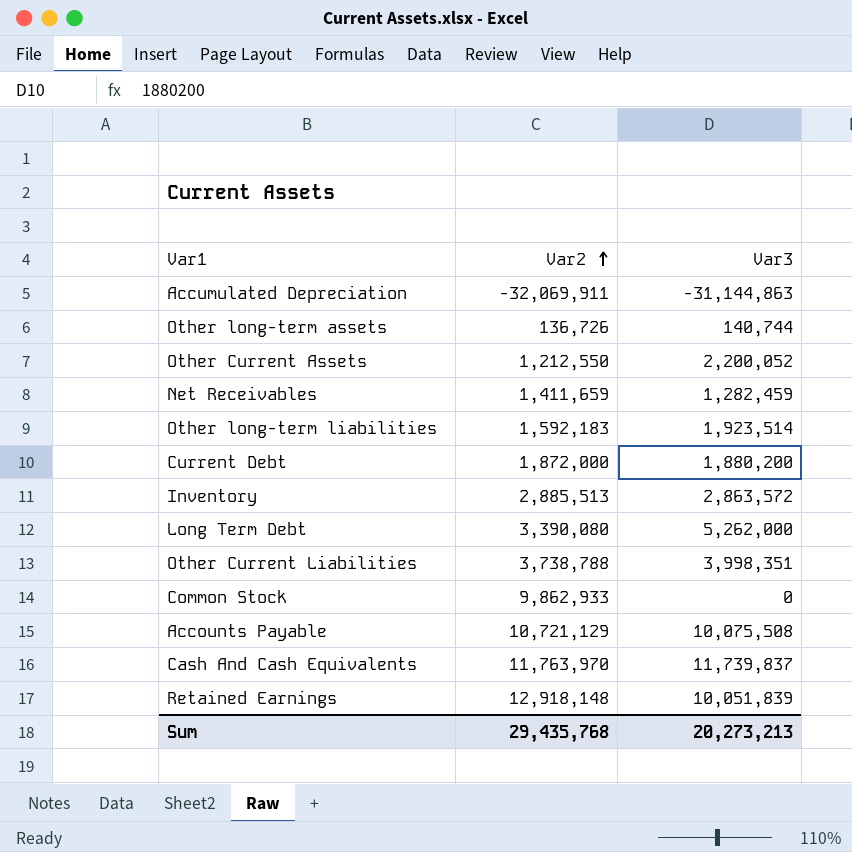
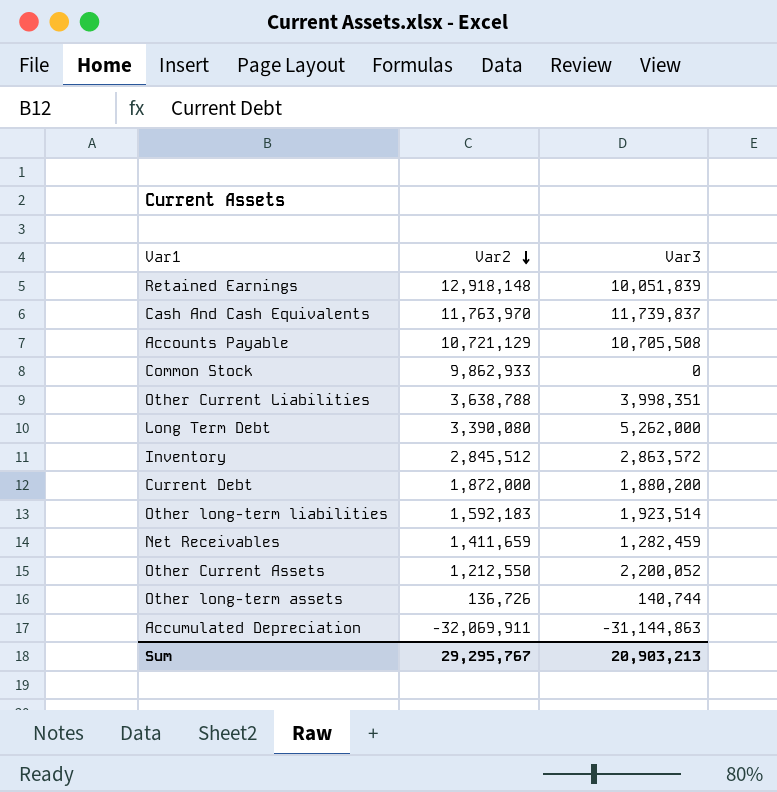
row order: Var2 ascending -> Var2 descending
Accounts Payable | Var3: 10,075,508 -> 10,705,508
Other Current Liabilities | Var2: 3,738,788 -> 3,638,788
Inventory | Var2: 2,885,513 -> 2,845,512
Sum | Var2: 29,435,768 -> 29,295,767
Sum | Var3: 20,273,213 -> 20,903,213

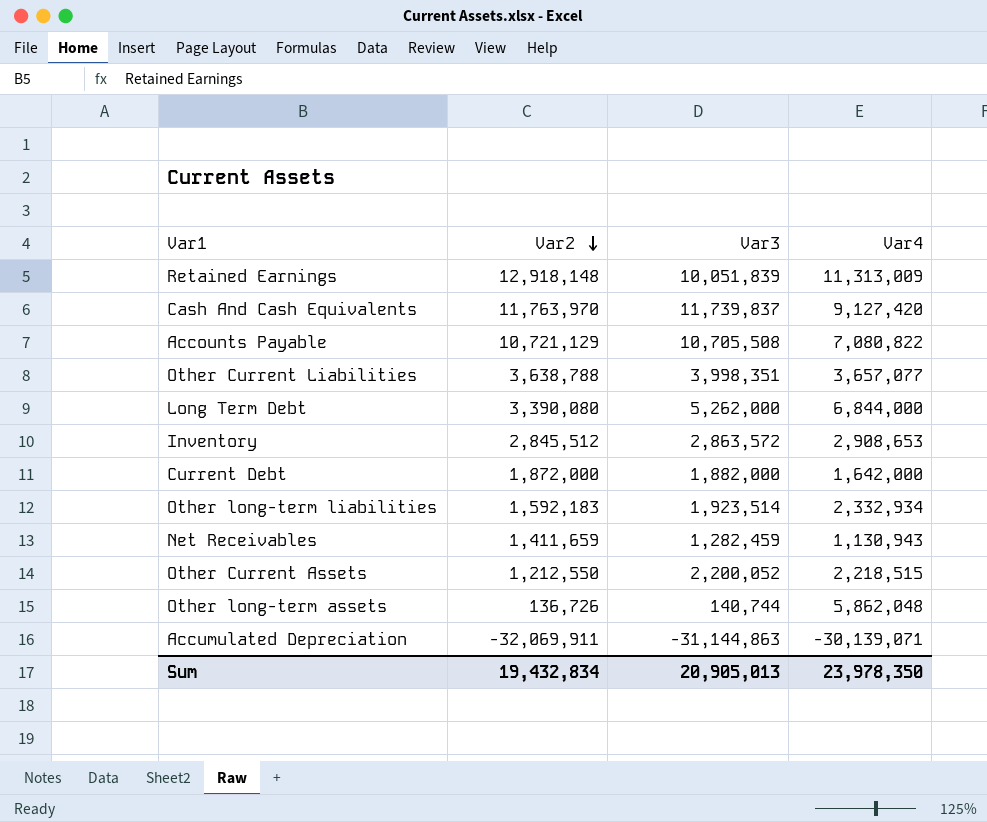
column Var4 | position: none -> 4
row Common Stock: 9,862,933 | 0 -> none
Current Debt | Var3: 1,880,200 -> 1,882,000
Sum | Var2: 29,295,767 -> 19,432,834
Sum | Var3: 20,903,213 -> 20,905,013

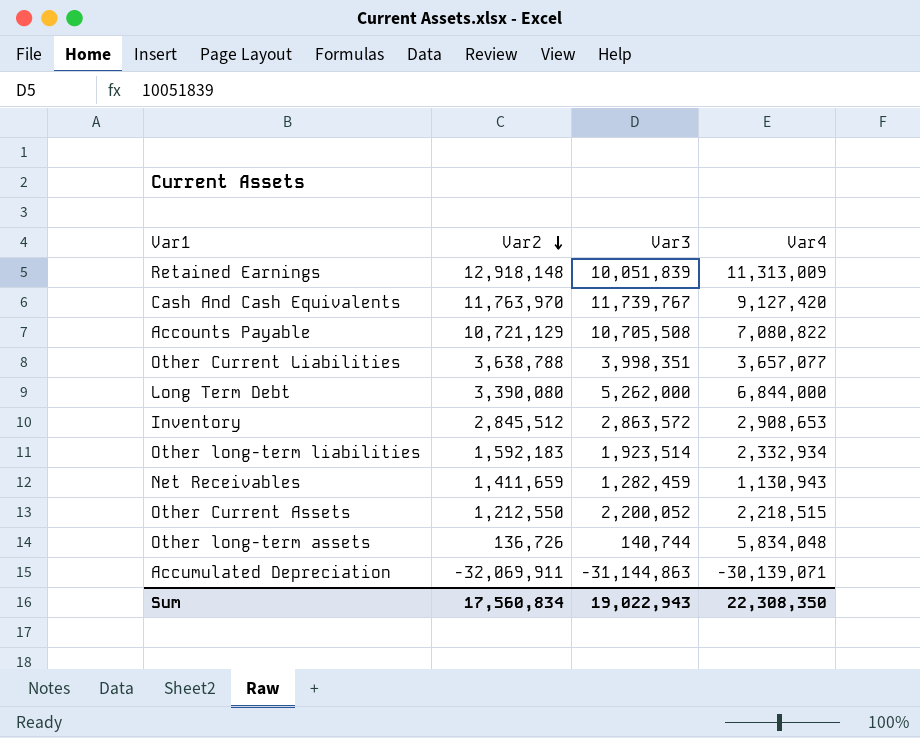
row Current Debt: 1,872,000 | 1,882,000 | 1,642,000 -> none
Cash And Cash Equivalents | Var3: 11,739,837 -> 11,739,767
Other long-term assets | Var4: 5,862,048 -> 5,834,048
Sum | Var2: 19,432,834 -> 17,560,834
Sum | Var3: 20,905,013 -> 19,022,943
Sum | Var4: 23,978,350 -> 22,308,350

